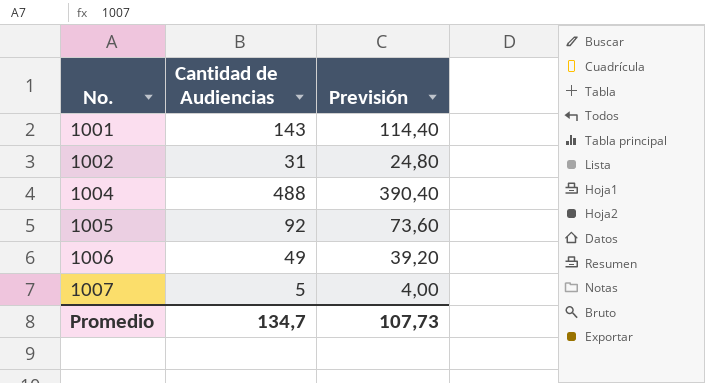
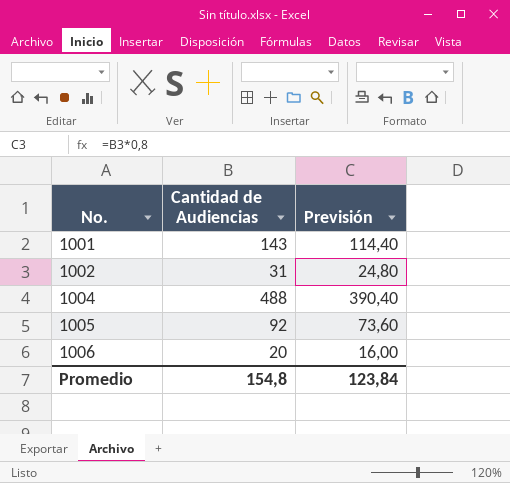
row 1007: 5 | 4,00 -> none
1006 | Cantidad de Audiencias: 49 -> 20
1006 | Previsión: 39,20 -> 16,00
Promedio | Cantidad de Audiencias: 134,7 -> 154,8
Promedio | Previsión: 107,73 -> 123,84

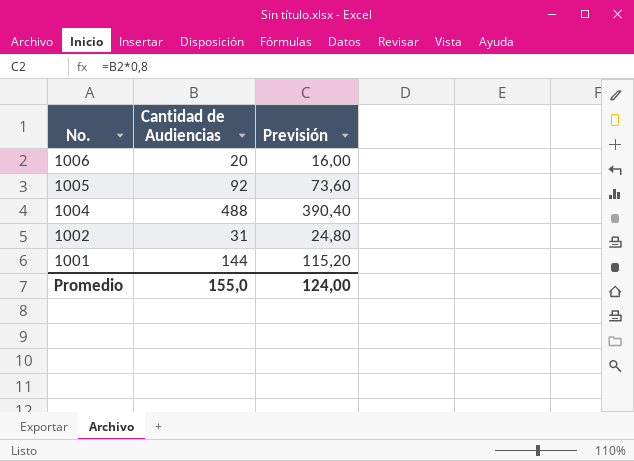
row order: No. ascending -> No. descending
1001 | Cantidad de Audiencias: 143 -> 144
1001 | Previsión: 114,40 -> 115,20
Promedio | Cantidad de Audiencias: 154,8 -> 155,0
Promedio | Previsión: 123,84 -> 124,00

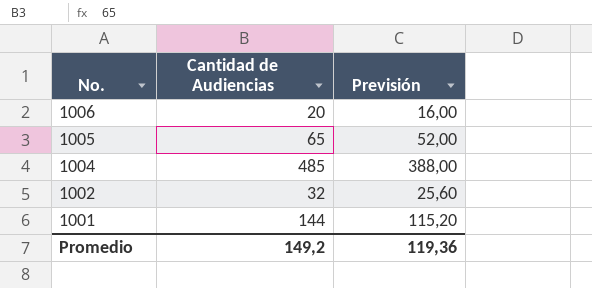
1005 | Cantidad de Audiencias: 92 -> 65
1005 | Previsión: 73,60 -> 52,00
1004 | Cantidad de Audiencias: 488 -> 485
1004 | Previsión: 390,40 -> 388,00
1002 | Cantidad de Audiencias: 31 -> 32
1002 | Previsión: 24,80 -> 25,60
Promedio | Cantidad de Audiencias: 155,0 -> 149,2
Promedio | Previsión: 124,00 -> 119,36

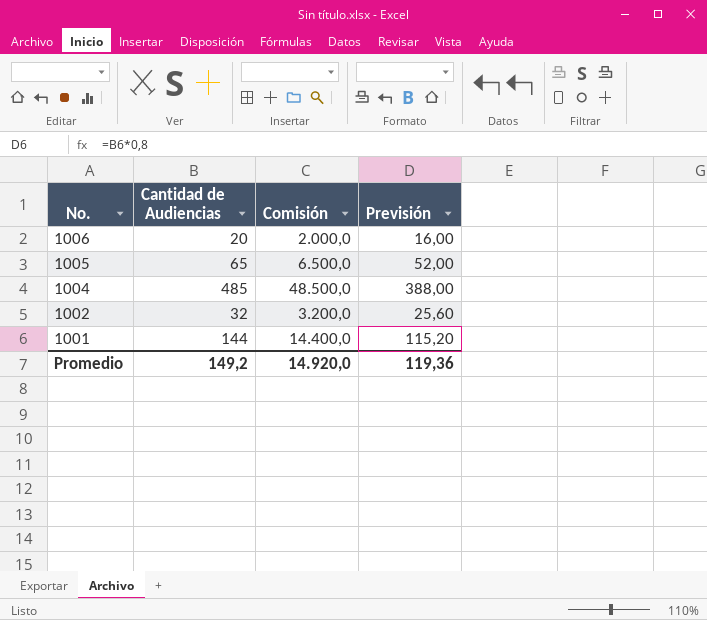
column Comisión | formula: none -> [Cantidad de Audiencias] * 100

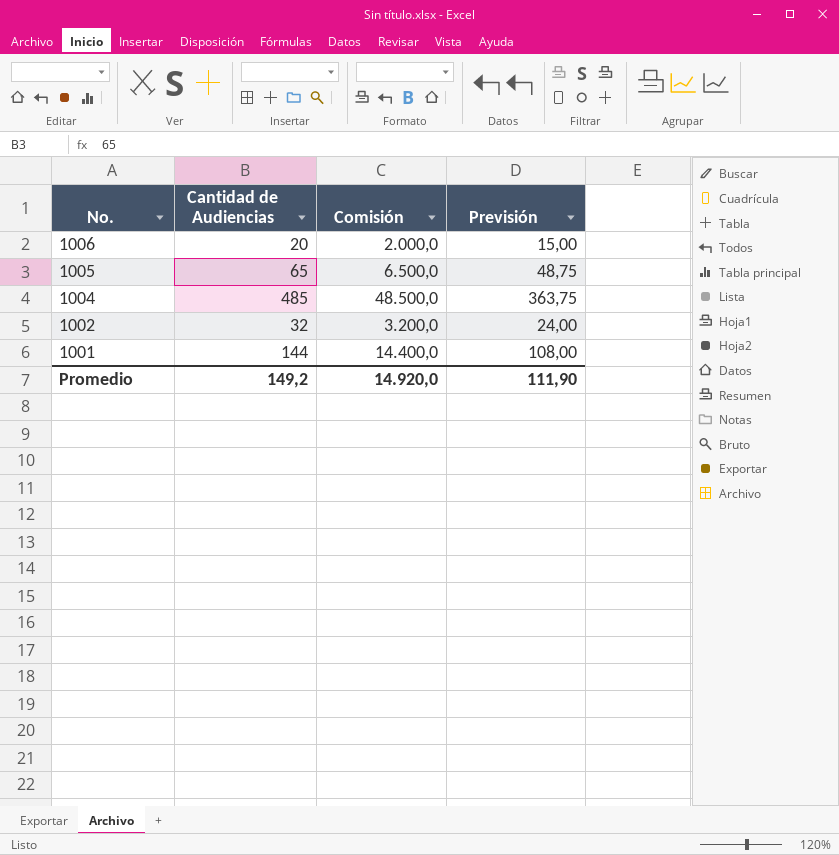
column Previsión | formula: [Cantidad de Audiencias] * 0,8 -> [Cantidad de Audiencias] * 0,75
Promedio | Previsión: 119,36 -> 111,90

